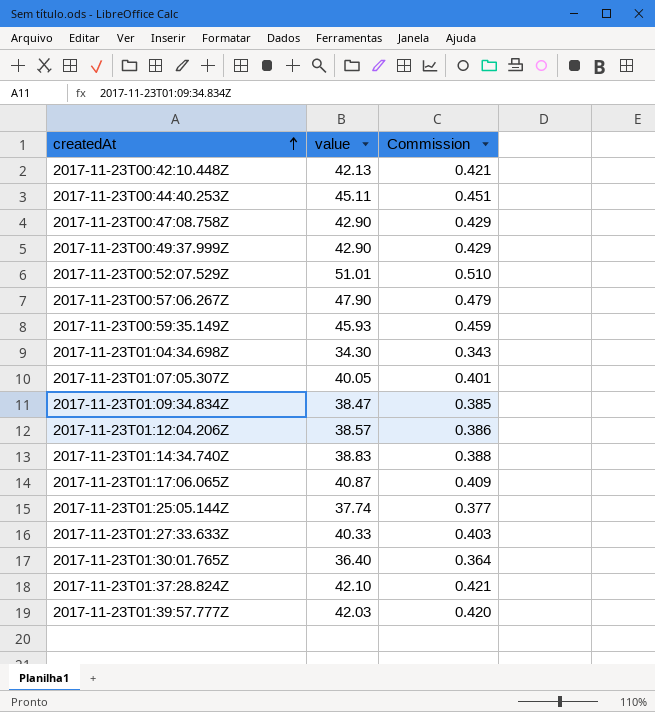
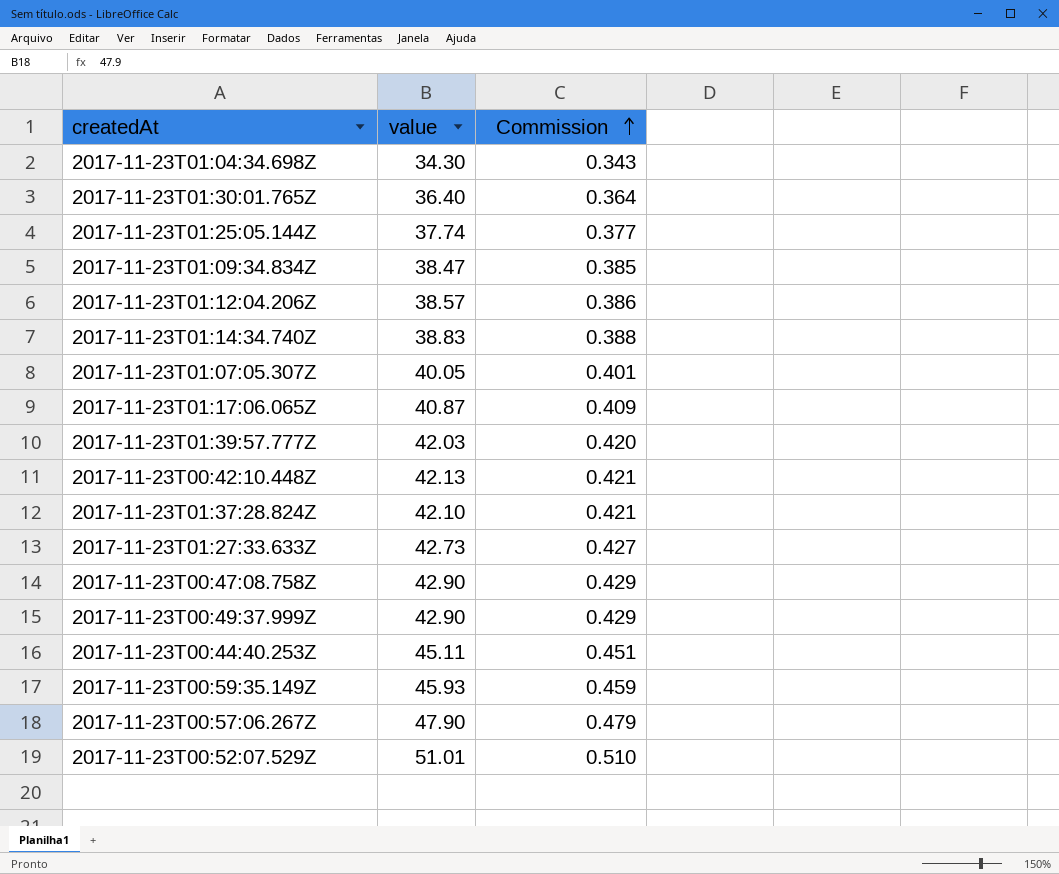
row order: createdAt ascending -> Commission ascending
2017-11-23T01:27:33.633Z | value: 40.33 -> 42.73
2017-11-23T01:27:33.633Z | Commission: 0.403 -> 0.427

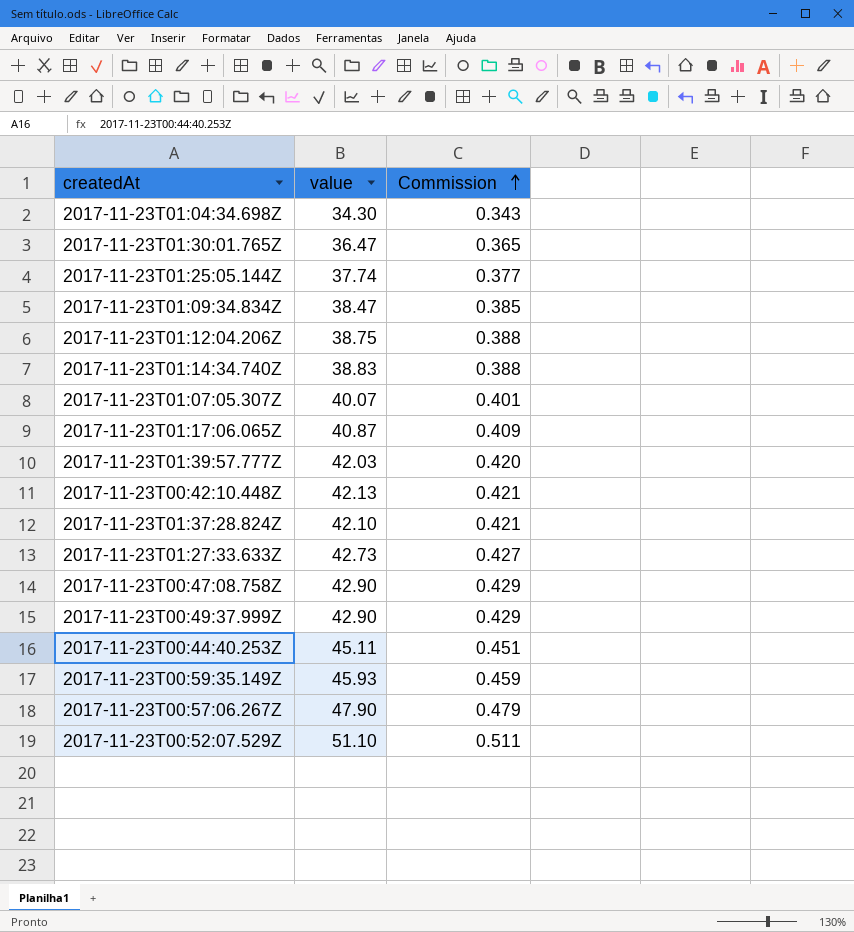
2017-11-23T01:30:01.765Z | value: 36.40 -> 36.47
2017-11-23T01:30:01.765Z | Commission: 0.364 -> 0.365
2017-11-23T01:12:04.206Z | value: 38.57 -> 38.75
2017-11-23T01:12:04.206Z | Commission: 0.386 -> 0.388
2017-11-23T01:07:05.307Z | value: 40.05 -> 40.07
2017-11-23T00:52:07.529Z | value: 51.01 -> 51.10
2017-11-23T00:52:07.529Z | Commission: 0.510 -> 0.511

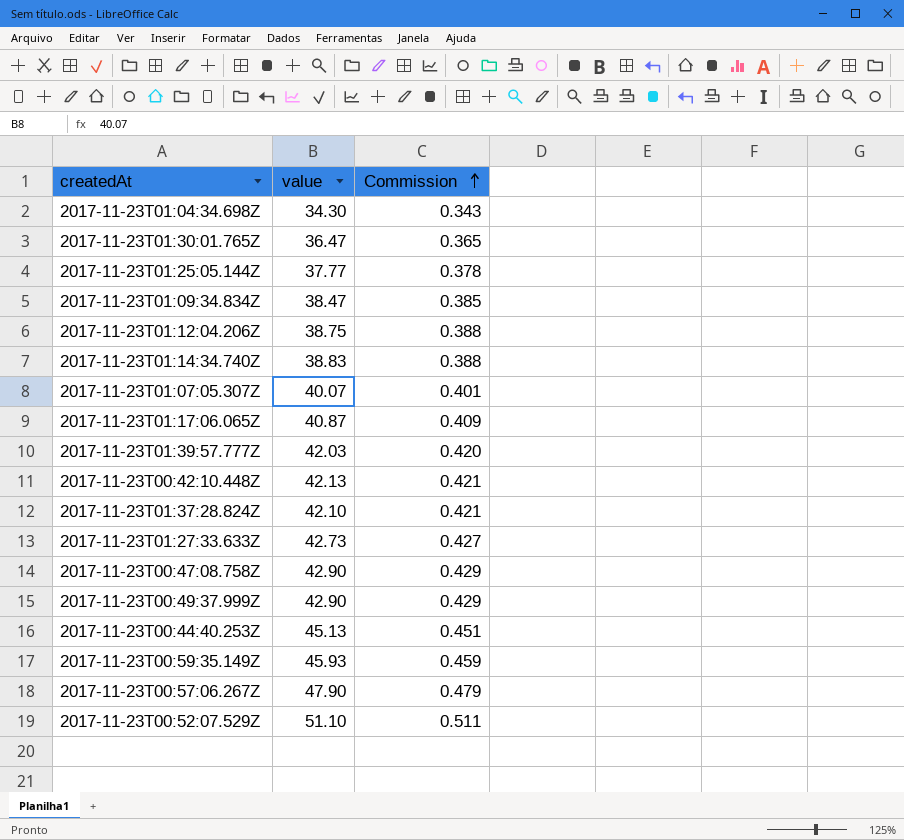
2017-11-23T01:25:05.144Z | value: 37.74 -> 37.77
2017-11-23T01:25:05.144Z | Commission: 0.377 -> 0.378
2017-11-23T00:44:40.253Z | value: 45.11 -> 45.13

